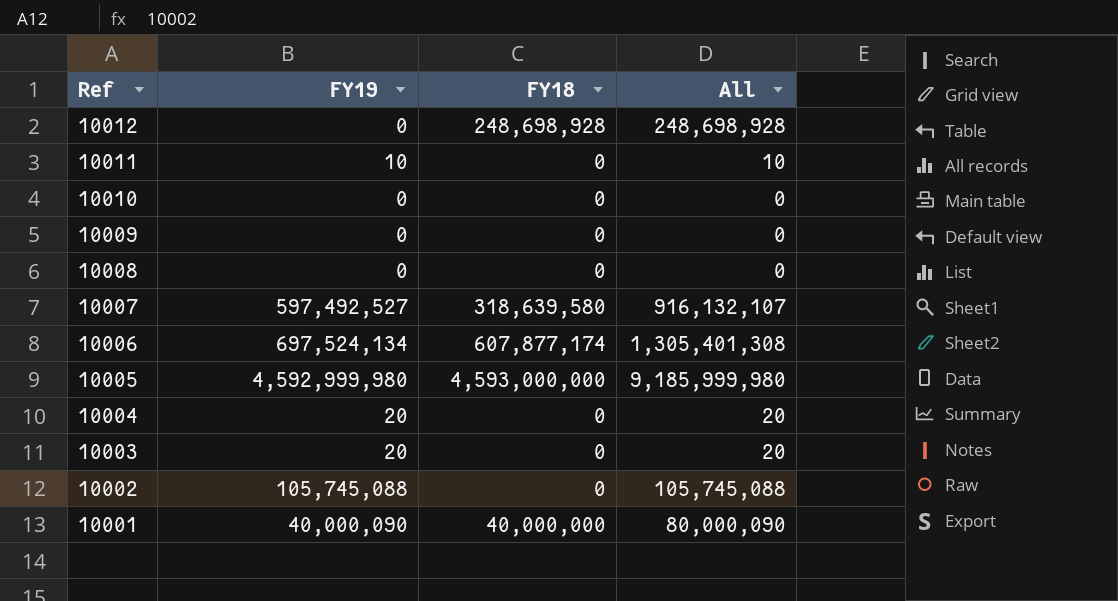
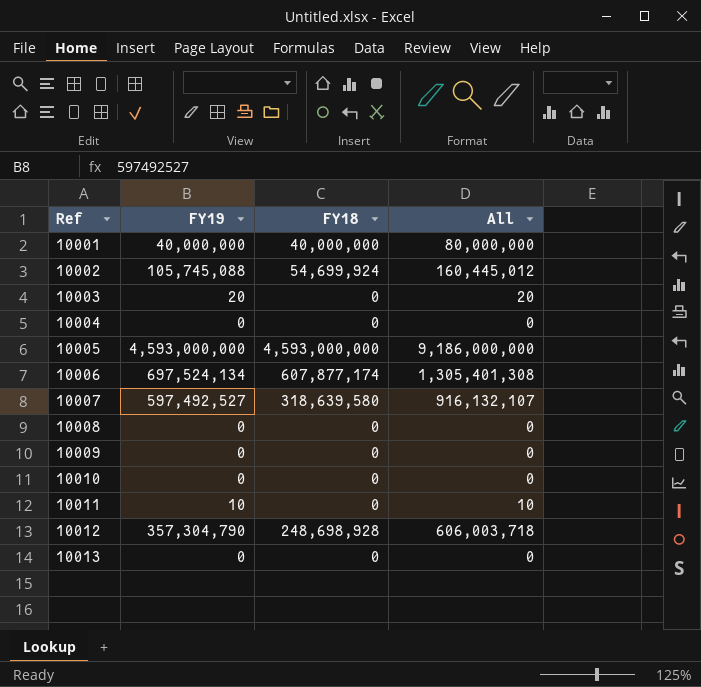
row order: Ref descending -> Ref ascending
10001 | FY19: 40,000,090 -> 40,000,000
10001 | All: 80,000,090 -> 80,000,000
10002 | FY18: 0 -> 54,699,924
10002 | All: 105,745,088 -> 160,445,012
10004 | FY19: 20 -> 0
10004 | All: 20 -> 0
10005 | FY19: 4,592,999,980 -> 4,593,000,000
10005 | All: 9,185,999,980 -> 9,186,000,000
10012 | FY19: 0 -> 357,304,790
10012 | All: 248,698,928 -> 606,003,718
row 10013: none -> 0 | 0 | 0

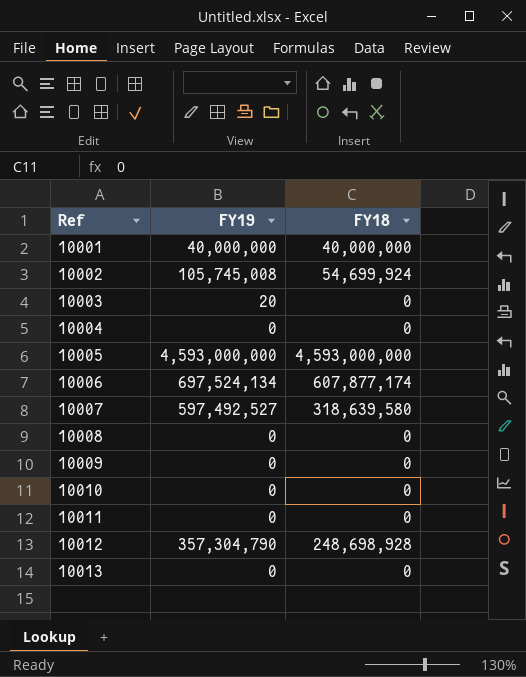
column All | formula: [FY19] + [FY18] -> none
10002 | FY19: 105,745,088 -> 105,745,008
10011 | FY19: 10 -> 0

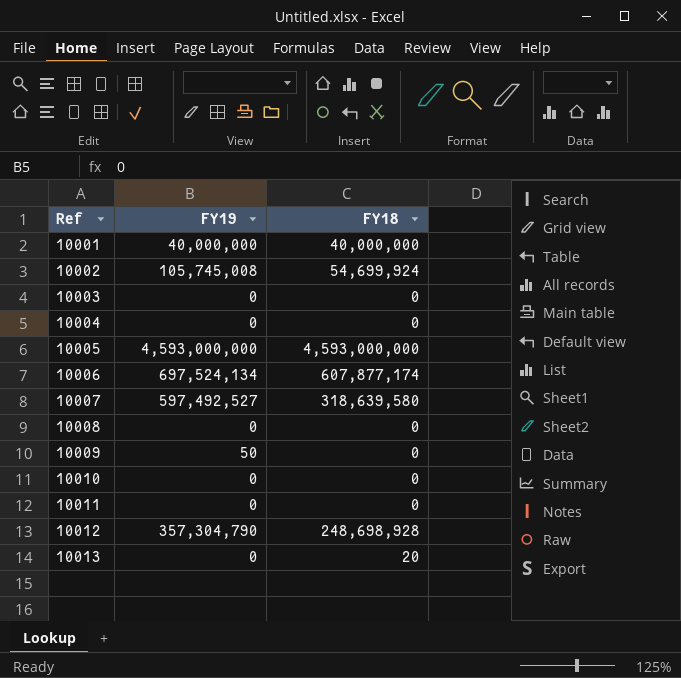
10003 | FY19: 20 -> 0
10009 | FY19: 0 -> 50
10013 | FY18: 0 -> 20

